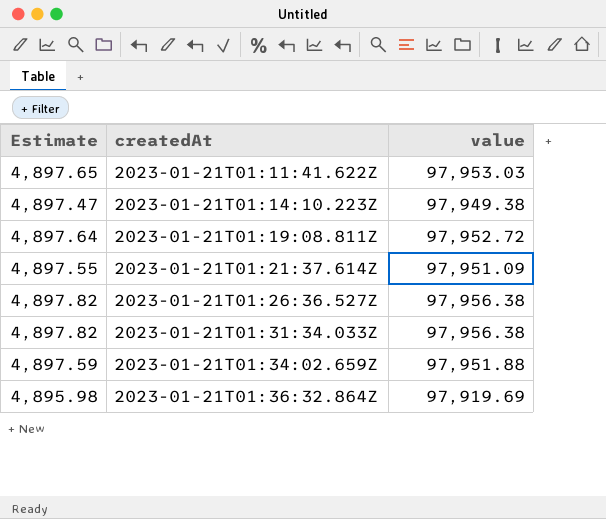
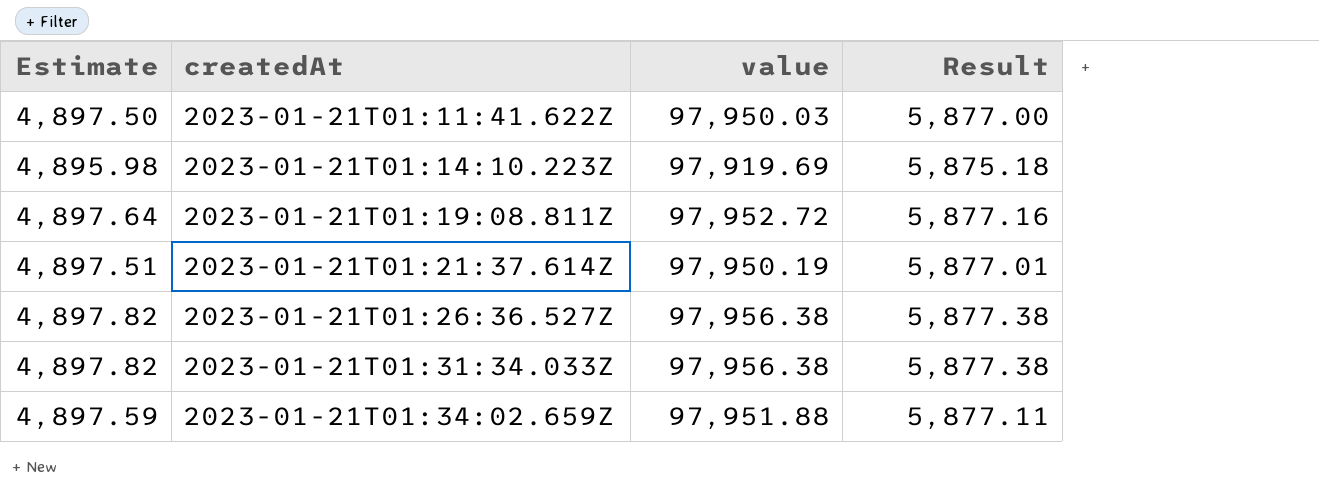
column Result | formula: none -> [value] * 0.06
row 2023-01-21T01:36:32.864Z: 4,895.98 | 97,919.69 -> none
2023-01-21T01:11:41.622Z | Estimate: 4,897.65 -> 4,897.50
2023-01-21T01:11:41.622Z | value: 97,953.03 -> 97,950.03
2023-01-21T01:14:10.223Z | Estimate: 4,897.47 -> 4,895.98
2023-01-21T01:14:10.223Z | value: 97,949.38 -> 97,919.69
2023-01-21T01:21:37.614Z | Estimate: 4,897.55 -> 4,897.51
2023-01-21T01:21:37.614Z | value: 97,951.09 -> 97,950.19

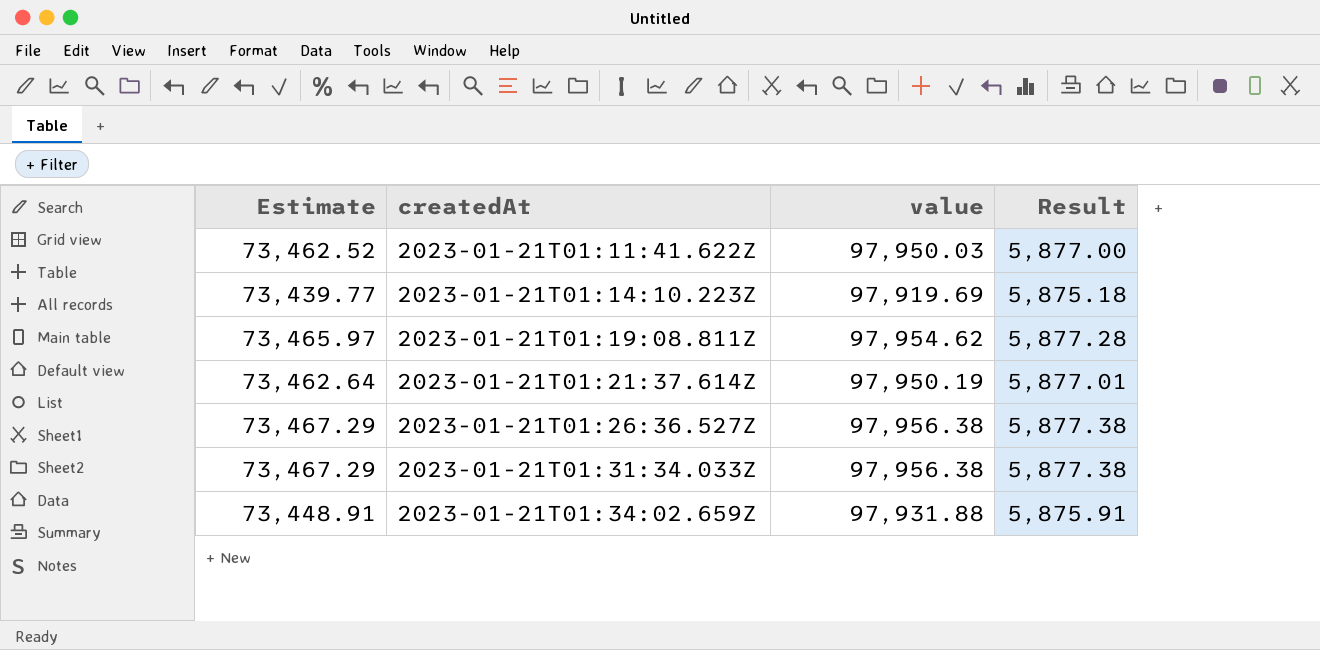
column Estimate | formula: [value] * 0.05 -> [value] * 0.75
2023-01-21T01:19:08.811Z | value: 97,952.72 -> 97,954.62
2023-01-21T01:19:08.811Z | Result: 5,877.16 -> 5,877.28
2023-01-21T01:34:02.659Z | value: 97,951.88 -> 97,931.88
2023-01-21T01:34:02.659Z | Result: 5,877.11 -> 5,875.91

